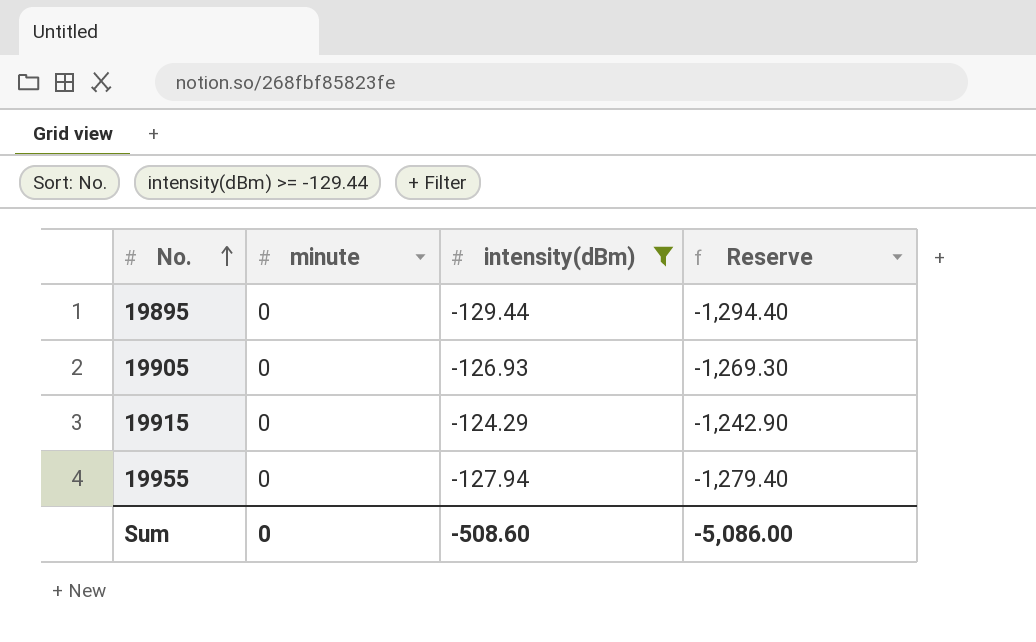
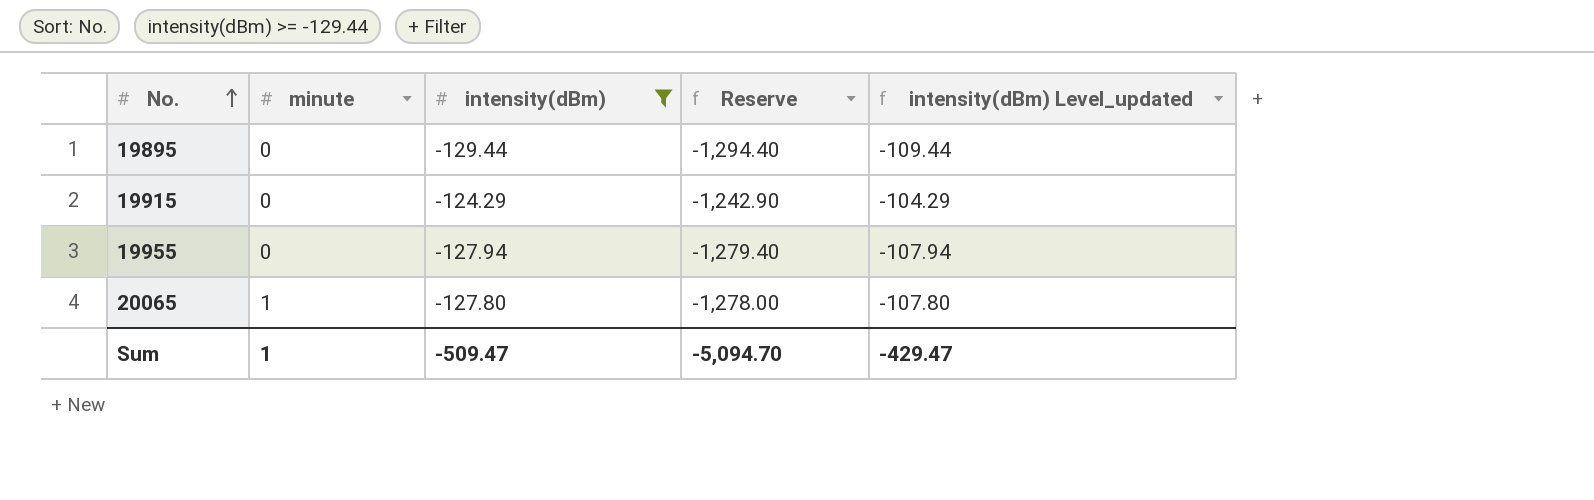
column intensity(dBm) Level_updated | formula: none -> [intensity(dBm)] + 20
row 19905: 0 | -126.93 | -1,269.30 -> none
row 20065: none -> 1 | -127.80 | -1,278.00 | -107.80
Sum | minute: 0 -> 1
Sum | intensity(dBm): -508.60 -> -509.47
Sum | Reserve: -5,086.00 -> -5,094.70

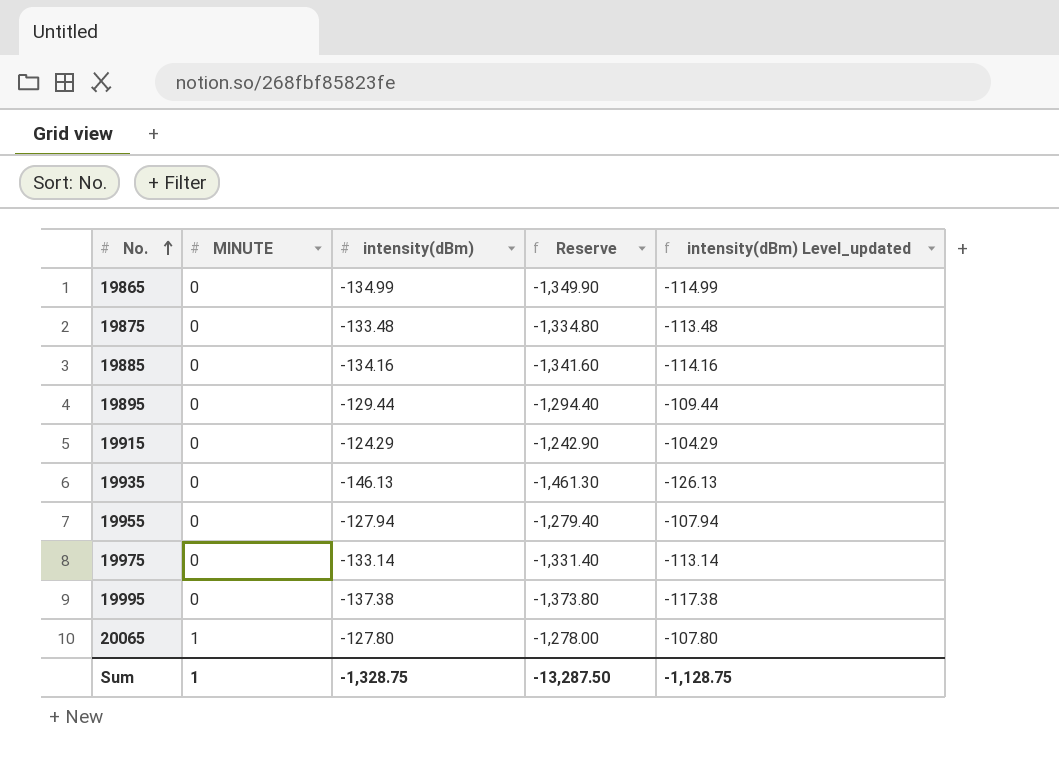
filter: intensity(dBm) >= -129.44 -> none
column name: minute -> MINUTE
Sum | intensity(dBm): -509.47 -> -1,328.75
Sum | Reserve: -5,094.70 -> -13,287.50
Sum | intensity(dBm) Level_updated: -429.47 -> -1,128.75

